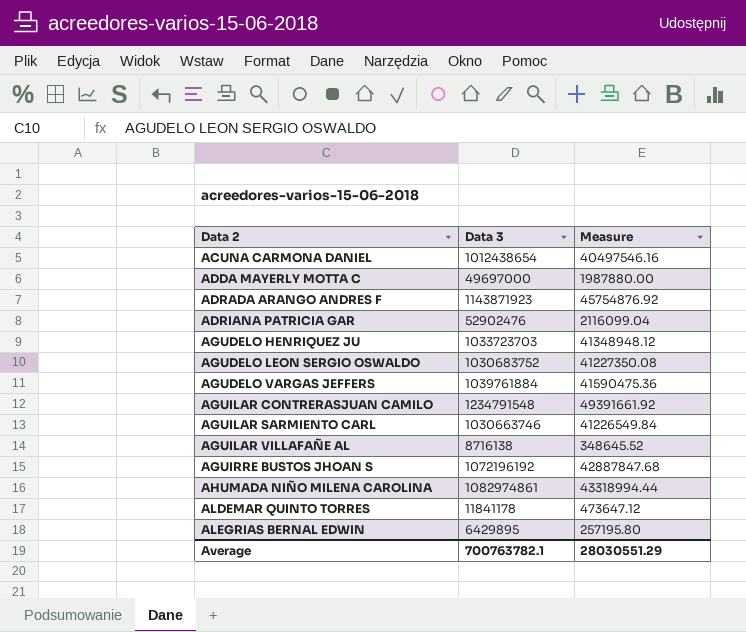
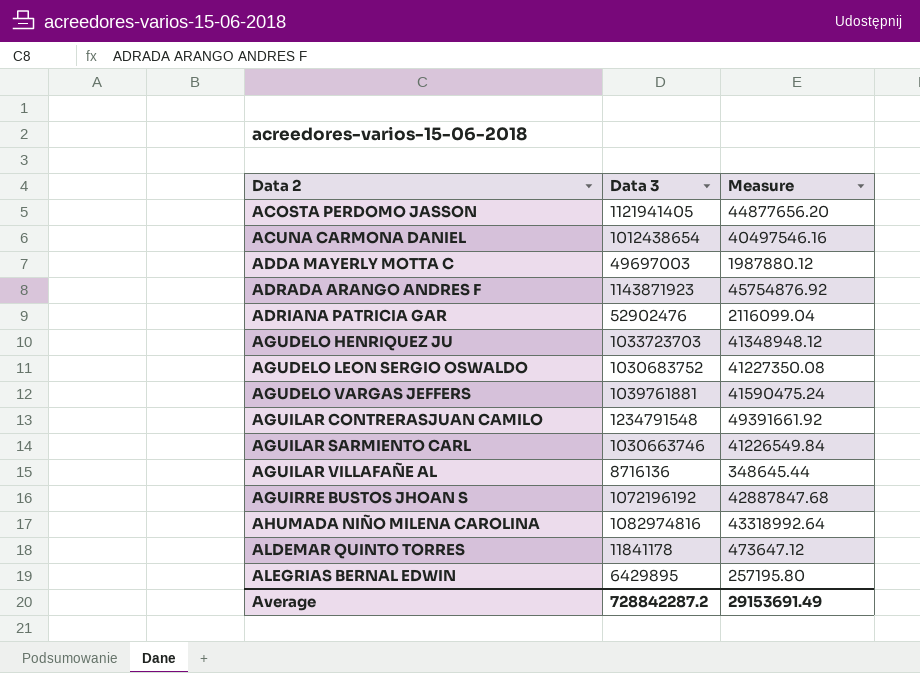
row ACOSTA PERDOMO JASSON: none -> 1121941405 | 44877656.20
ADDA MAYERLY MOTTA C | Data 3: 49697000 -> 49697003
ADDA MAYERLY MOTTA C | Measure: 1987880.00 -> 1987880.12
AGUDELO VARGAS JEFFERS | Data 3: 1039761884 -> 1039761881
AGUDELO VARGAS JEFFERS | Measure: 41590475.36 -> 41590475.24
AGUILAR VILLAFAÑE AL | Data 3: 8716138 -> 8716136
AGUILAR VILLAFAÑE AL | Measure: 348645.52 -> 348645.44
AHUMADA NIÑO MILENA CAROLINA | Data 3: 1082974861 -> 1082974816
AHUMADA NIÑO MILENA CAROLINA | Measure: 43318994.44 -> 43318992.64
Average | Data 3: 700763782.1 -> 728842287.2
Average | Measure: 28030551.29 -> 29153691.49

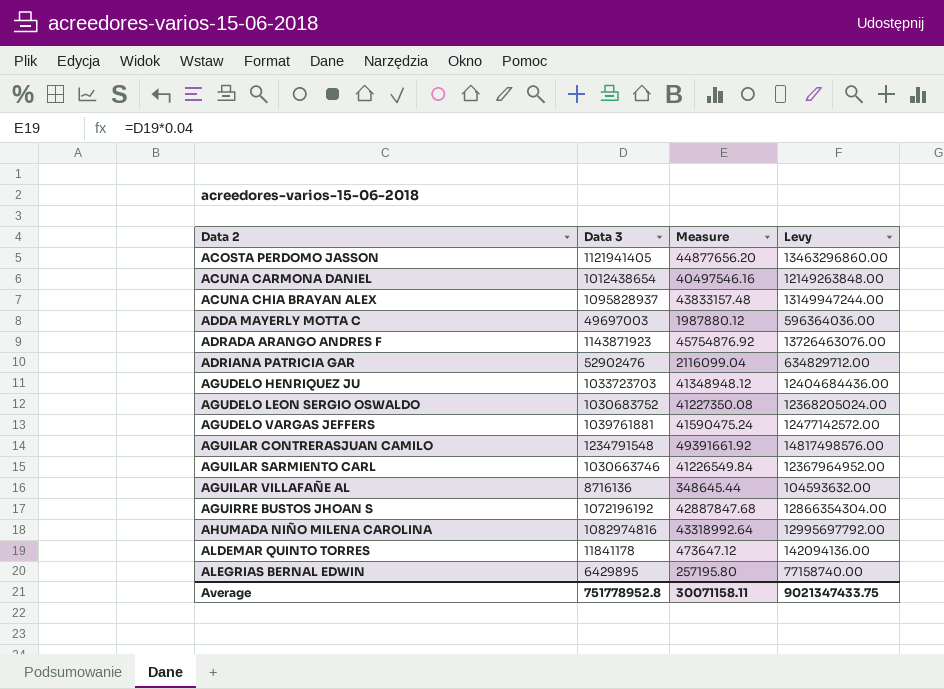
column Levy | formula: none -> [Data 3] * 12
row ACUNA CHIA BRAYAN ALEX: none -> 1095828937 | 43833157.48 | 13149947244.00
Average | Data 3: 728842287.2 -> 751778952.8
Average | Measure: 29153691.49 -> 30071158.11

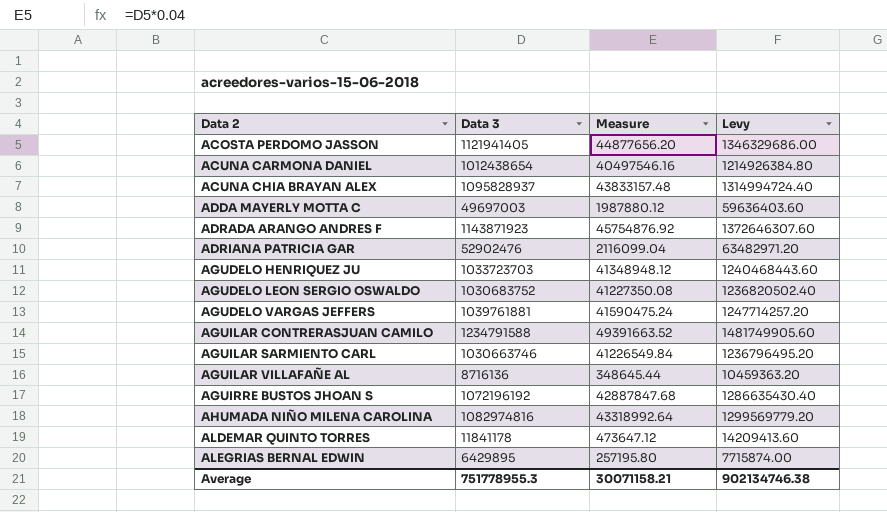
column Levy | formula: [Data 3] * 12 -> [Data 3] * 1.2
AGUILAR CONTRERASJUAN CAMILO | Data 3: 1234791548 -> 1234791588
AGUILAR CONTRERASJUAN CAMILO | Measure: 49391661.92 -> 49391663.52
Average | Data 3: 751778952.8 -> 751778955.3
Average | Measure: 30071158.11 -> 30071158.21
Average | Levy: 9021347433.75 -> 902134746.38

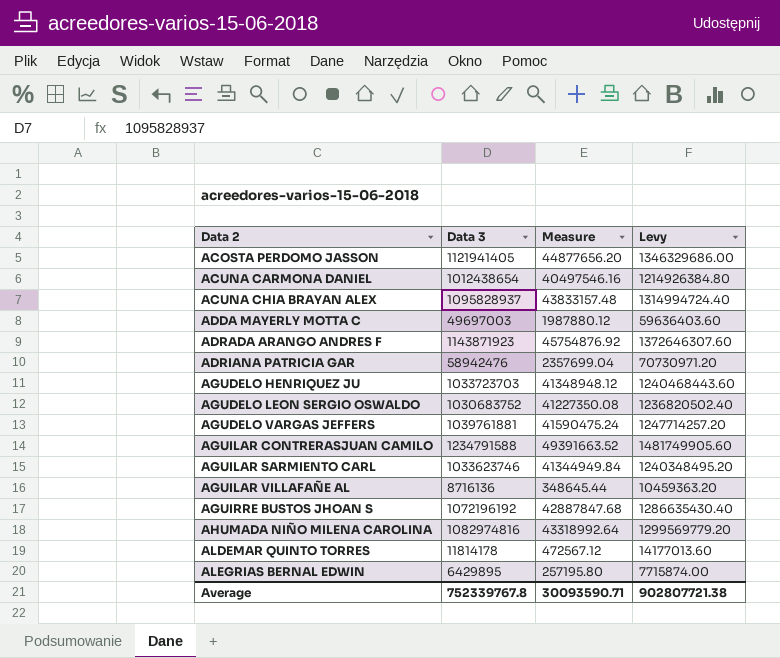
ADRIANA PATRICIA GAR | Data 3: 52902476 -> 58942476
ADRIANA PATRICIA GAR | Measure: 2116099.04 -> 2357699.04
ADRIANA PATRICIA GAR | Levy: 63482971.20 -> 70730971.20
AGUILAR SARMIENTO CARL | Data 3: 1030663746 -> 1033623746
AGUILAR SARMIENTO CARL | Measure: 41226549.84 -> 41344949.84
AGUILAR SARMIENTO CARL | Levy: 1236796495.20 -> 1240348495.20
ALDEMAR QUINTO TORRES | Data 3: 11841178 -> 11814178
ALDEMAR QUINTO TORRES | Measure: 473647.12 -> 472567.12
ALDEMAR QUINTO TORRES | Levy: 14209413.60 -> 14177013.60
Average | Data 3: 751778955.3 -> 752339767.8
Average | Measure: 30071158.21 -> 30093590.71
Average | Levy: 902134746.38 -> 902807721.38

